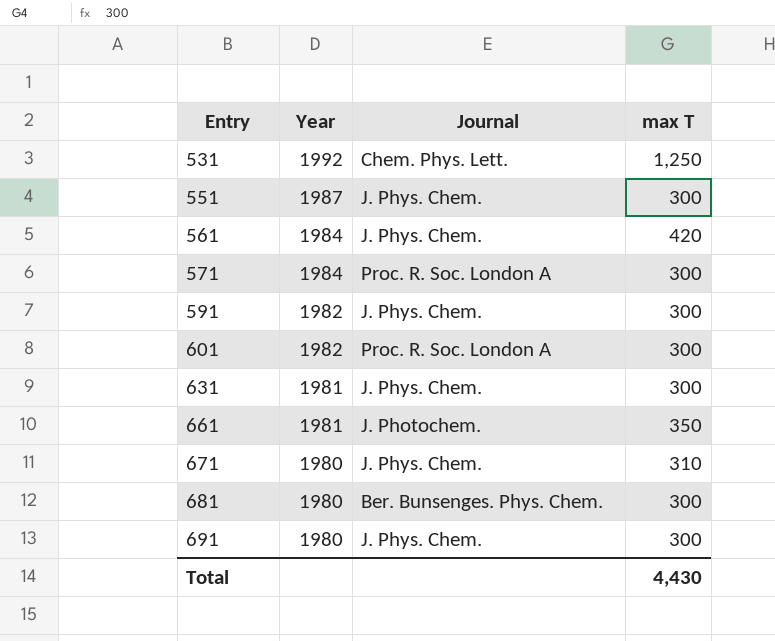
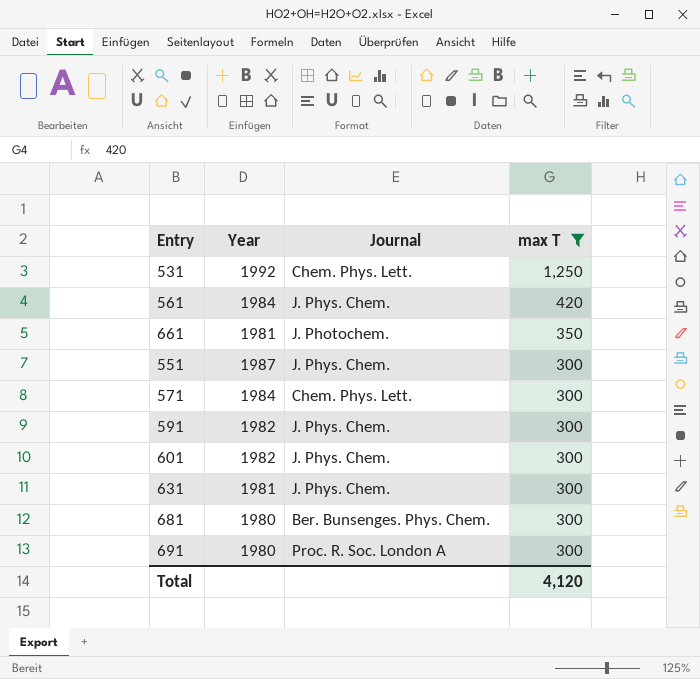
filter: none -> max T != 310
row order: Entry ascending -> max T descending
571 | Journal: Proc. R. Soc. London A -> Chem. Phys. Lett.
601 | Journal: Proc. R. Soc. London A -> J. Phys. Chem.
691 | Journal: J. Phys. Chem. -> Proc. R. Soc. London A
Total | max T: 4,430 -> 4,120

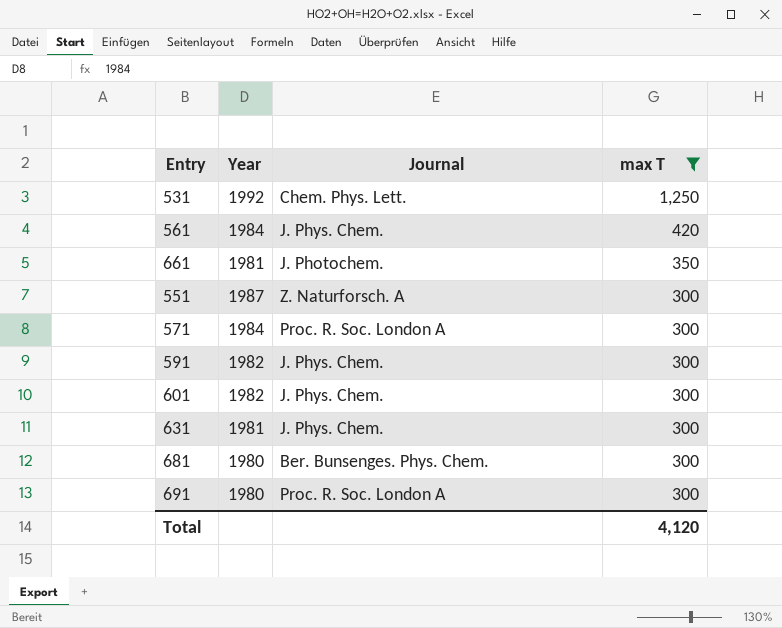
551 | Journal: J. Phys. Chem. -> Z. Naturforsch. A
571 | Journal: Chem. Phys. Lett. -> Proc. R. Soc. London A

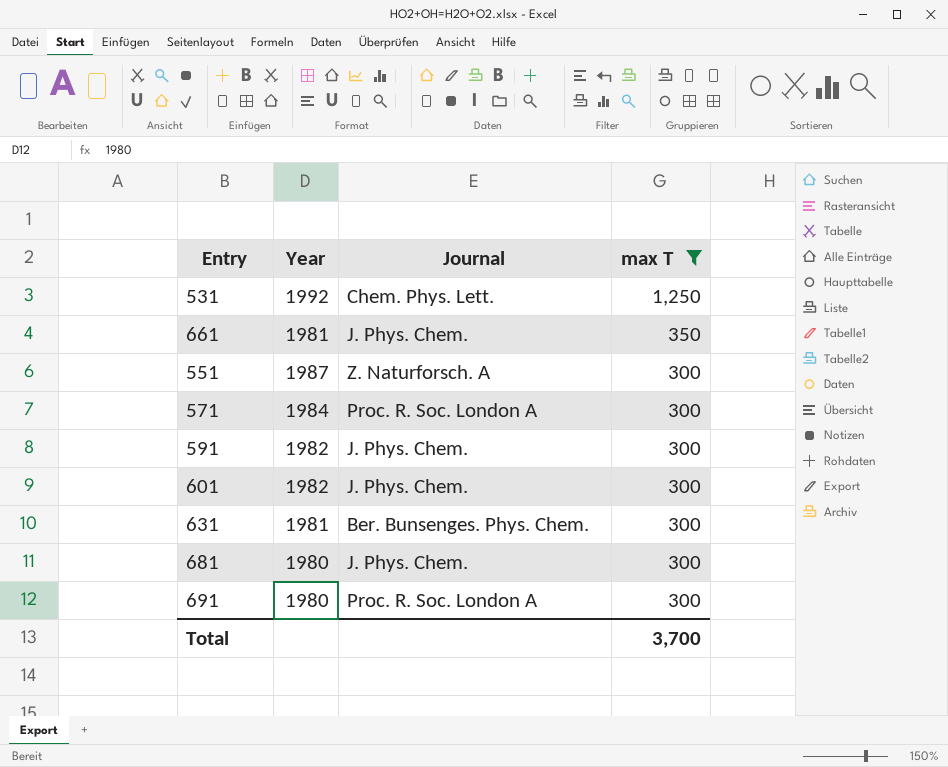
row 561: 1984 | J. Phys. Chem. | 420 -> none
661 | Journal: J. Photochem. -> J. Phys. Chem.
631 | Journal: J. Phys. Chem. -> Ber. Bunsenges. Phys. Chem.
681 | Journal: Ber. Bunsenges. Phys. Chem. -> J. Phys. Chem.
Total | max T: 4,120 -> 3,700

